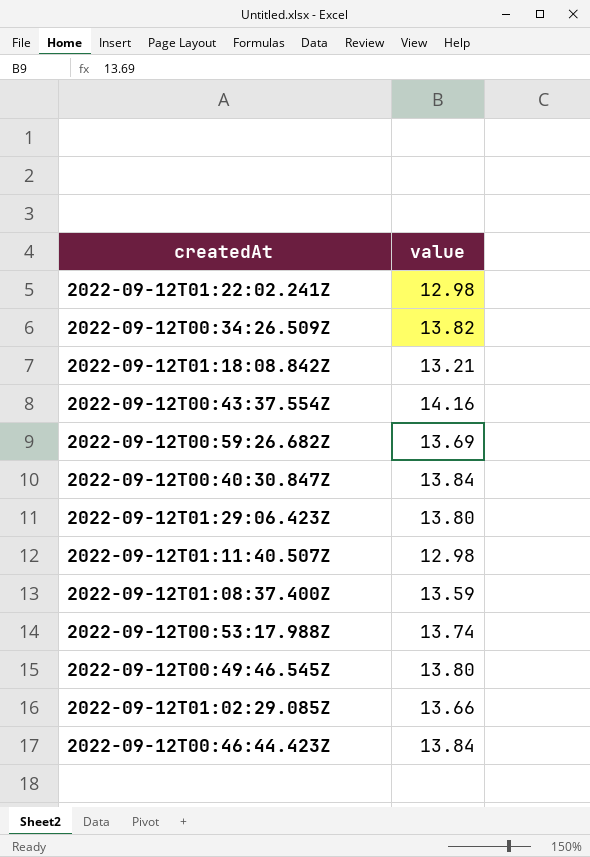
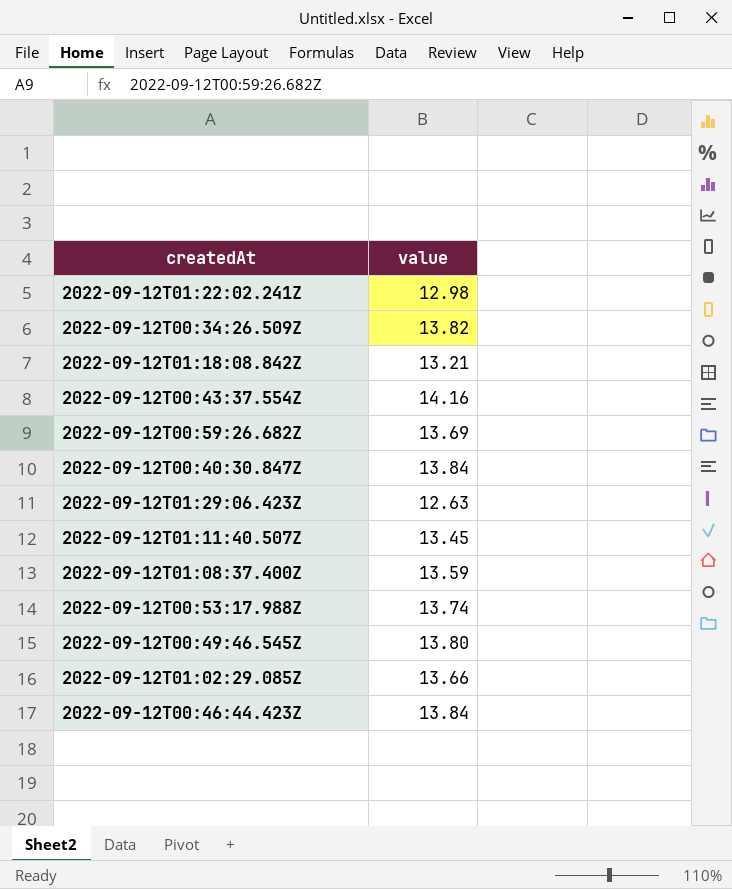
2022-09-12T01:29:06.423Z | value: 13.80 -> 12.63
2022-09-12T01:11:40.507Z | value: 12.98 -> 13.45

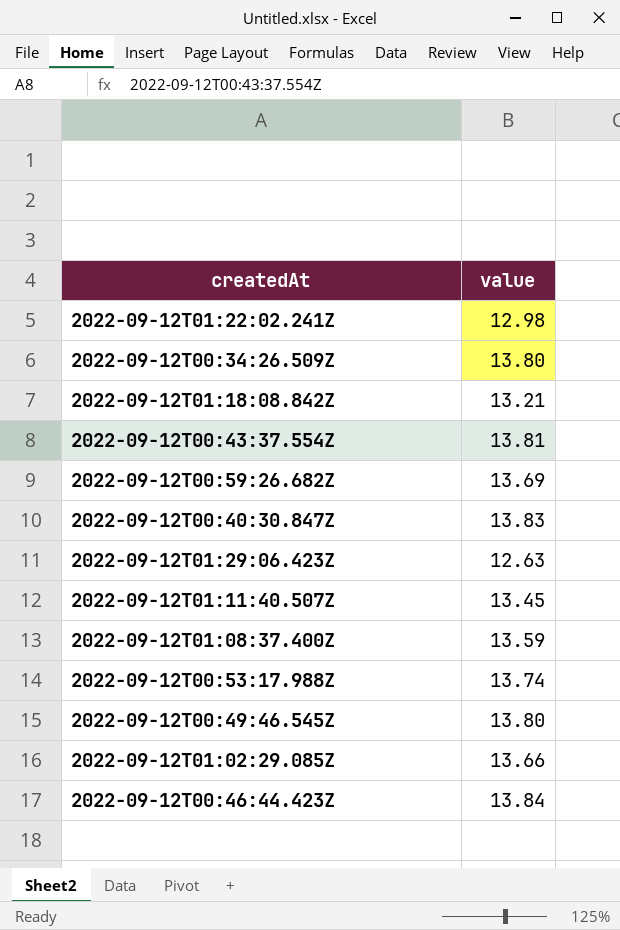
2022-09-12T00:34:26.509Z | value: 13.82 -> 13.80
2022-09-12T00:43:37.554Z | value: 14.16 -> 13.81
2022-09-12T00:40:30.847Z | value: 13.84 -> 13.83

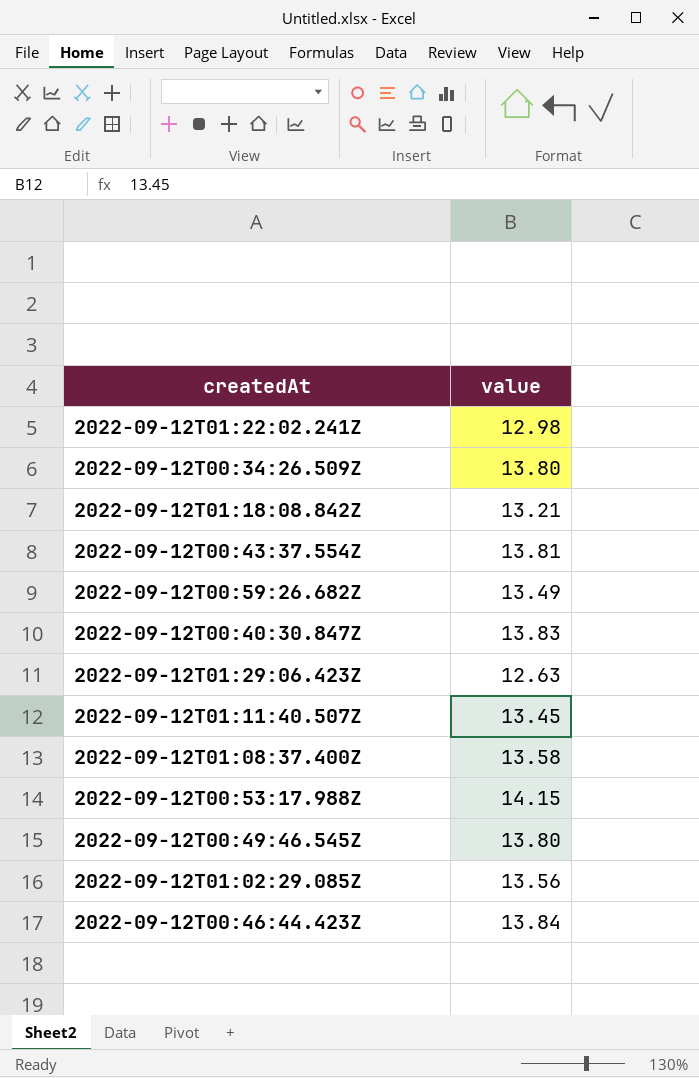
2022-09-12T00:59:26.682Z | value: 13.69 -> 13.49
2022-09-12T01:08:37.400Z | value: 13.59 -> 13.58
2022-09-12T00:53:17.988Z | value: 13.74 -> 14.15
2022-09-12T01:02:29.085Z | value: 13.66 -> 13.56

